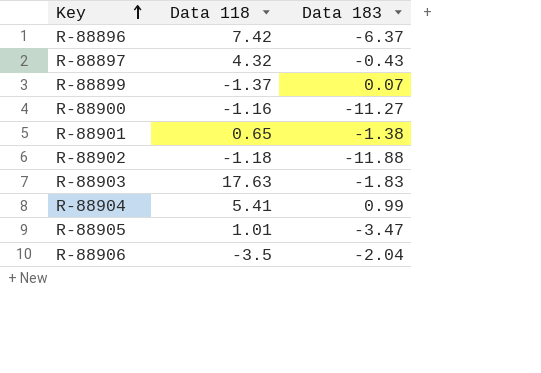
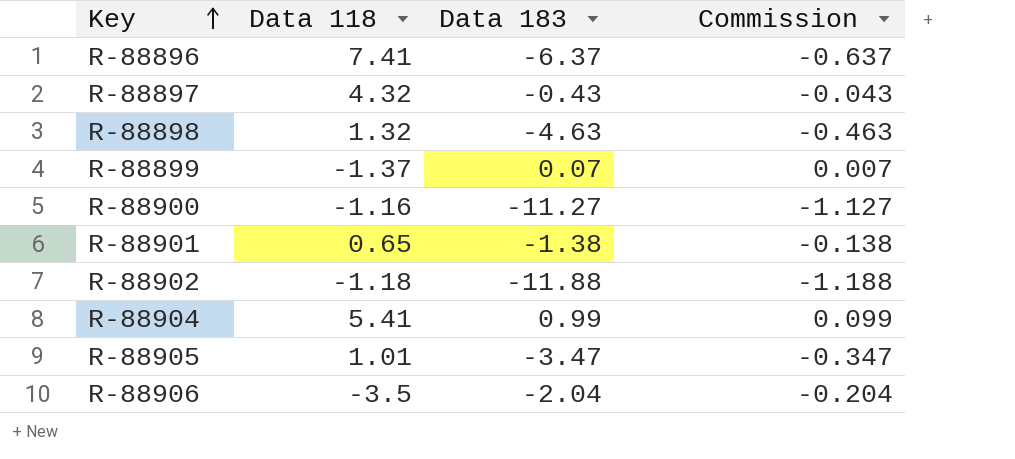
column Commission | formula: none -> [Data 183] * 0.1
row R-88903: 17.63 | -1.83 -> none
R-88896 | Data 118: 7.42 -> 7.41
row R-88898: none -> 1.32 | -4.63 | -0.463

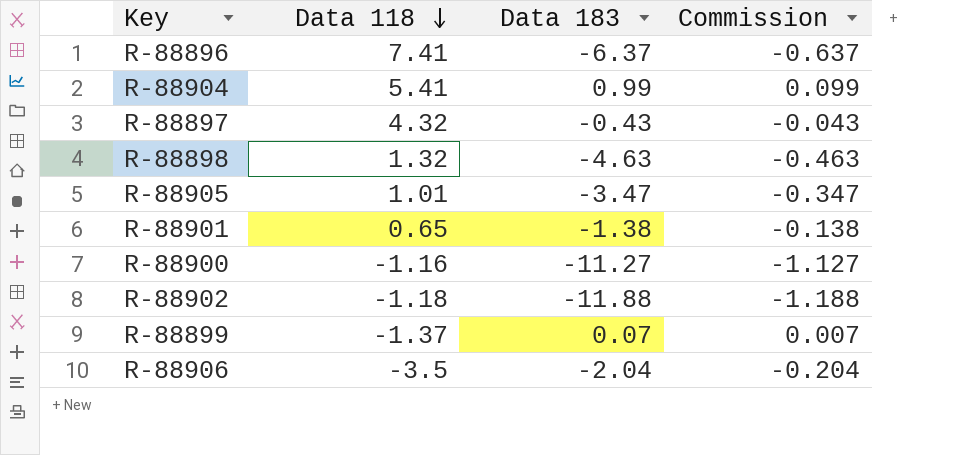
row order: Key ascending -> Data 118 descending

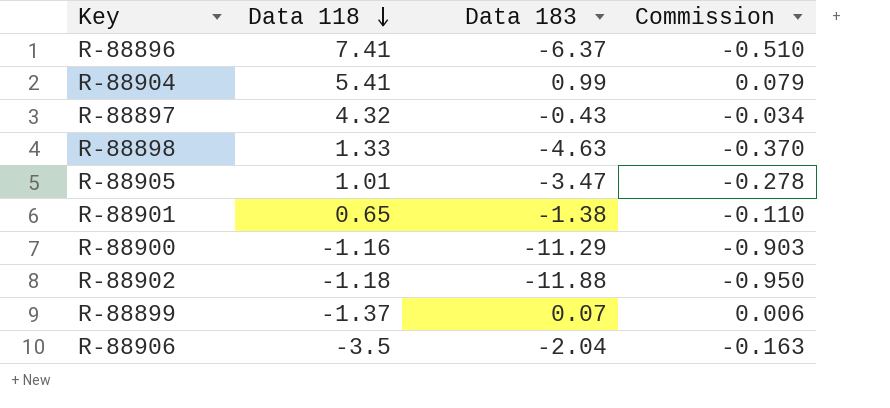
column Commission | formula: [Data 183] * 0.1 -> [Data 183] * 0.08
R-88898 | Data 118: 1.32 -> 1.33
R-88900 | Data 183: -11.27 -> -11.29

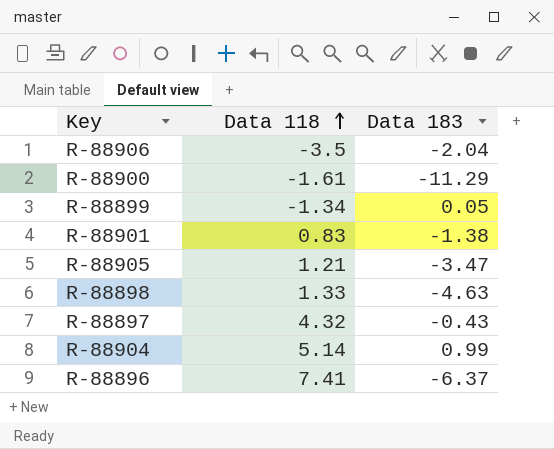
row order: Data 118 descending -> Data 118 ascending
column Commission | formula: [Data 183] * 0.08 -> none
row R-88902: -1.18 | -11.88 | -0.950 -> none
R-88900 | Data 118: -1.16 -> -1.61
R-88899 | Data 118: -1.37 -> -1.34
R-88899 | Data 183: 0.07 -> 0.05
R-88901 | Data 118: 0.65 -> 0.83
R-88905 | Data 118: 1.01 -> 1.21
R-88904 | Data 118: 5.41 -> 5.14

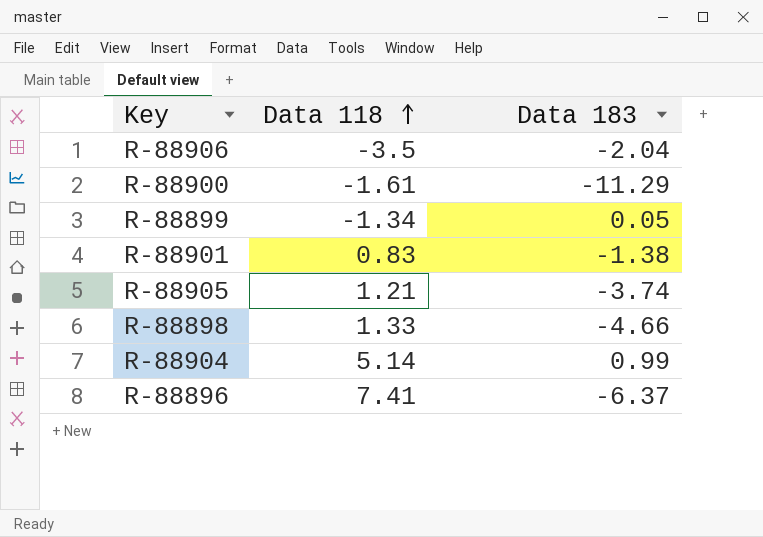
row R-88897: 4.32 | -0.43 -> none
R-88905 | Data 183: -3.47 -> -3.74
R-88898 | Data 183: -4.63 -> -4.66

